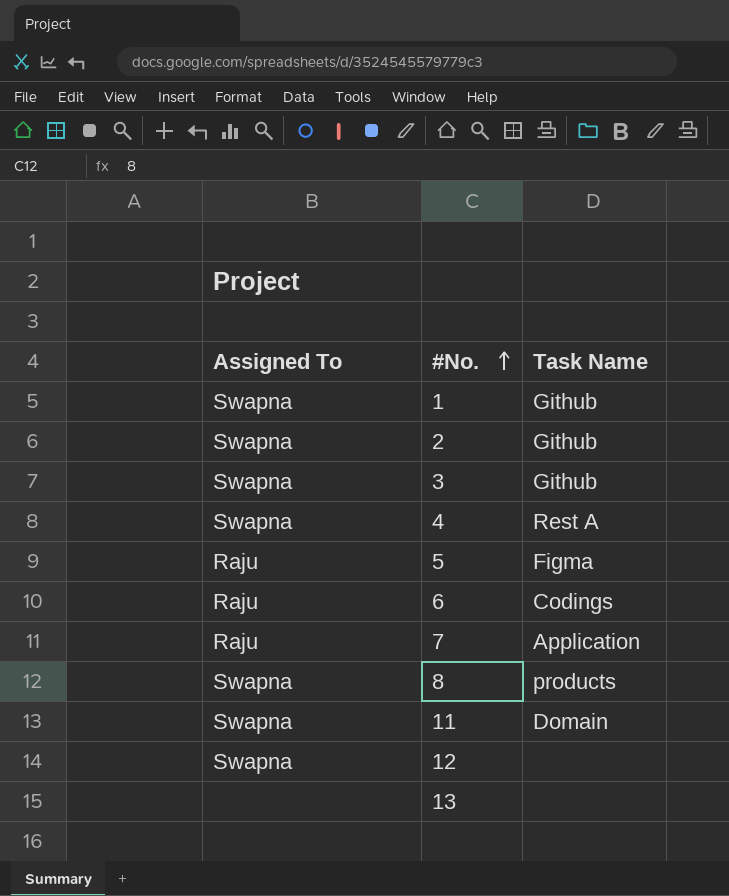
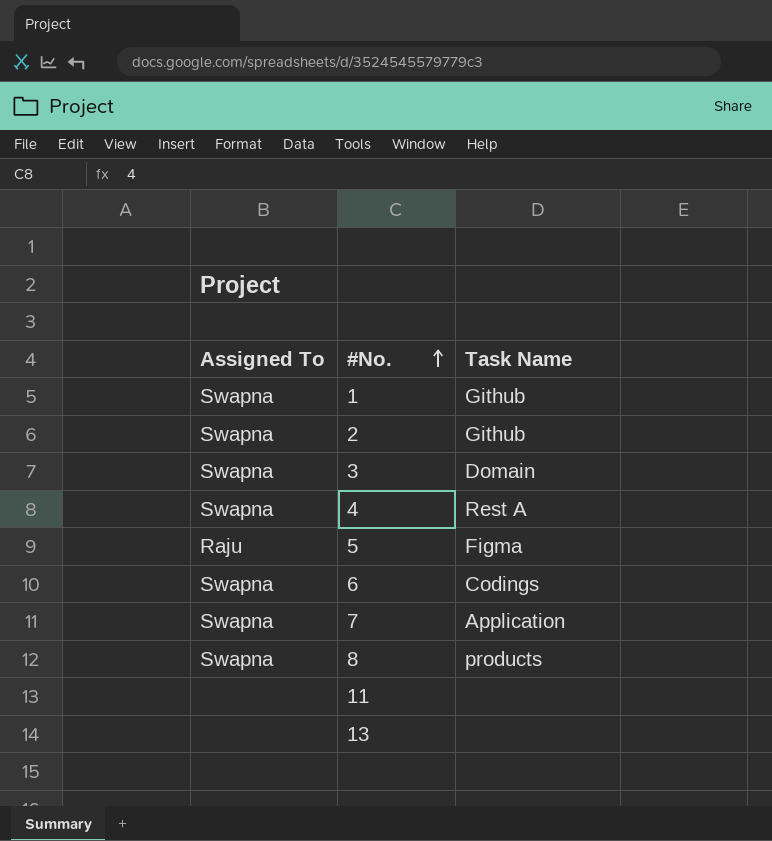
row 12: Swapna | none -> none
3 | Task Name: Github -> Domain
6 | Assigned To: Raju -> Swapna
7 | Assigned To: Raju -> Swapna
11 | Assigned To: Swapna -> none
11 | Task Name: Domain -> none

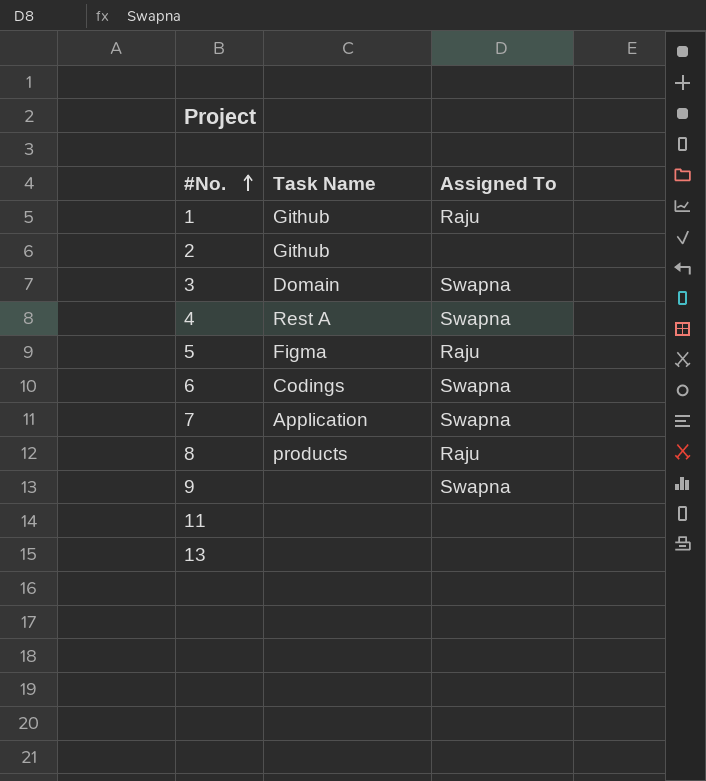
column Assigned To | position: 1 -> 3
1 | Assigned To: Swapna -> Raju
2 | Assigned To: Swapna -> none
8 | Assigned To: Swapna -> Raju
row 9: none -> none | Swapna

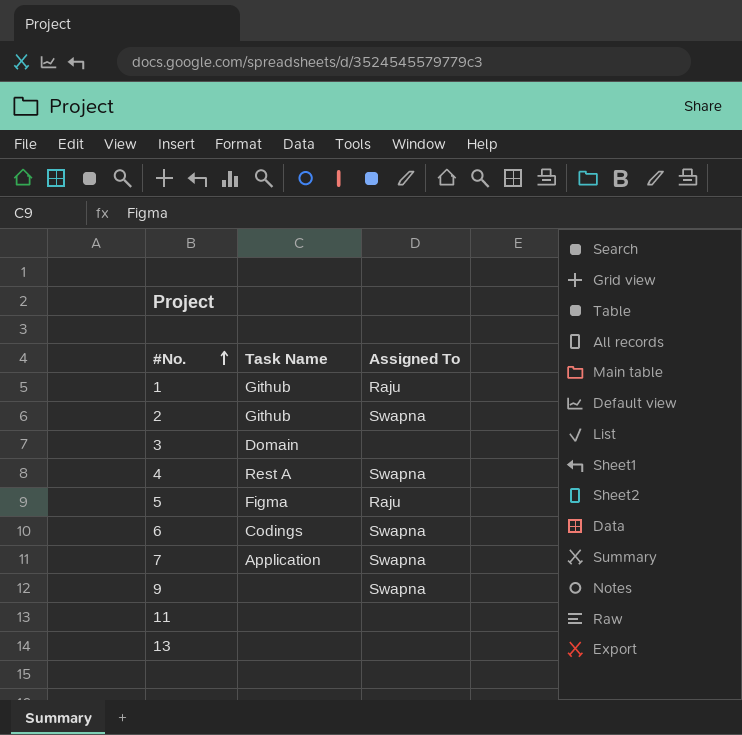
row 8: products | Raju -> none
2 | Assigned To: none -> Swapna
3 | Assigned To: Swapna -> none

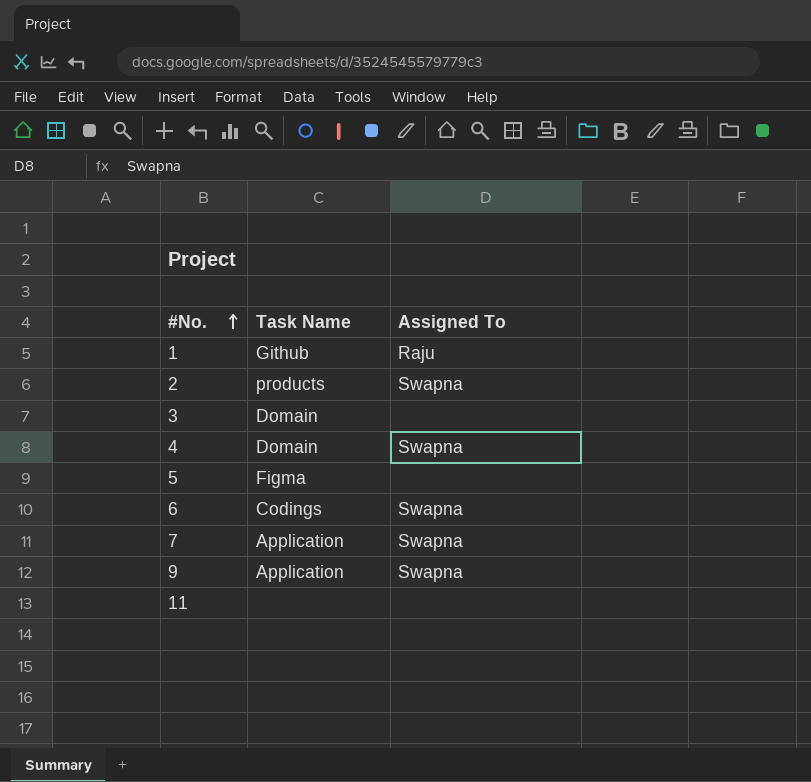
row 13: none | none -> none
2 | Task Name: Github -> products
4 | Task Name: Rest A -> Domain
5 | Assigned To: Raju -> none
9 | Task Name: none -> Application

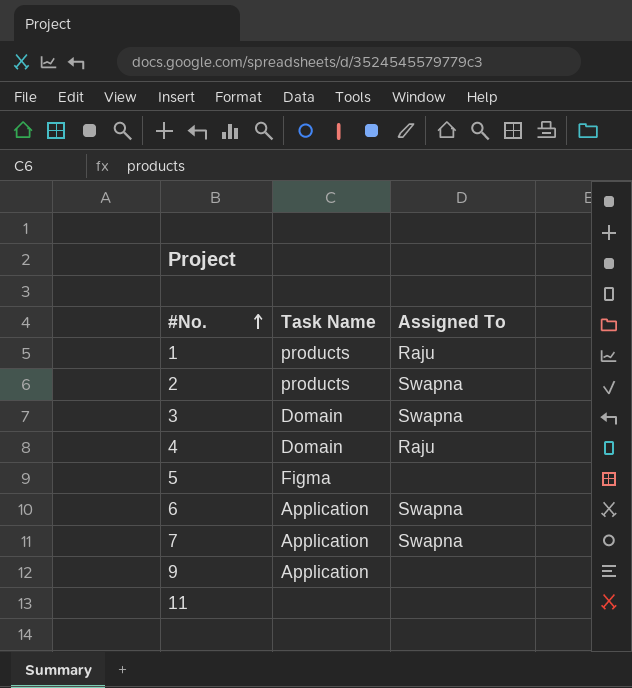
1 | Task Name: Github -> products
3 | Assigned To: none -> Swapna
4 | Assigned To: Swapna -> Raju
6 | Task Name: Codings -> Application
9 | Assigned To: Swapna -> none

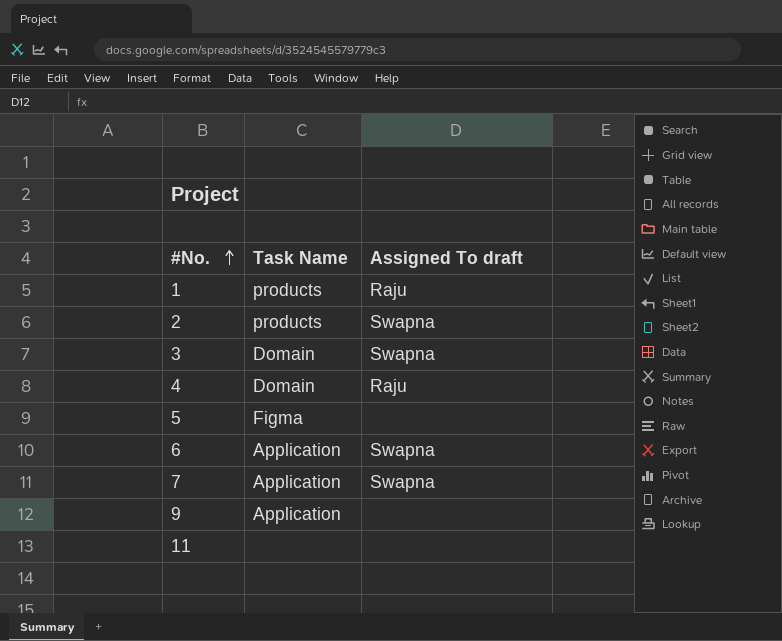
column name: Assigned To -> Assigned To draft

